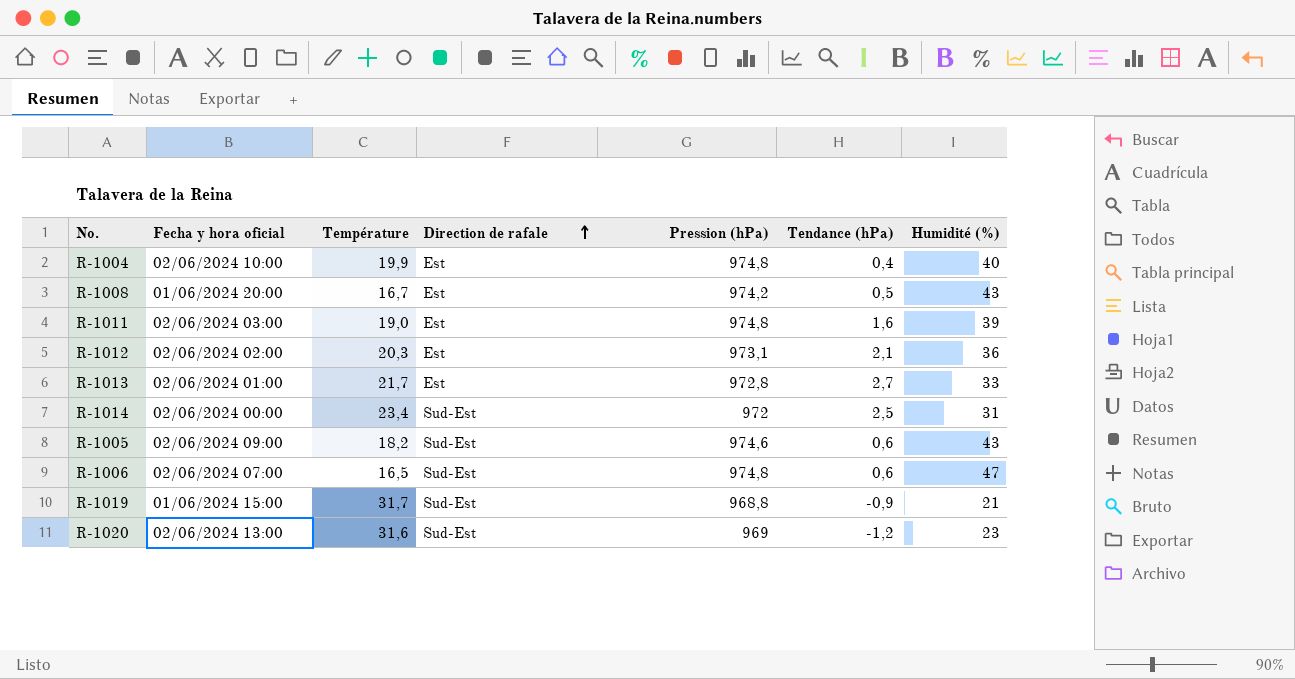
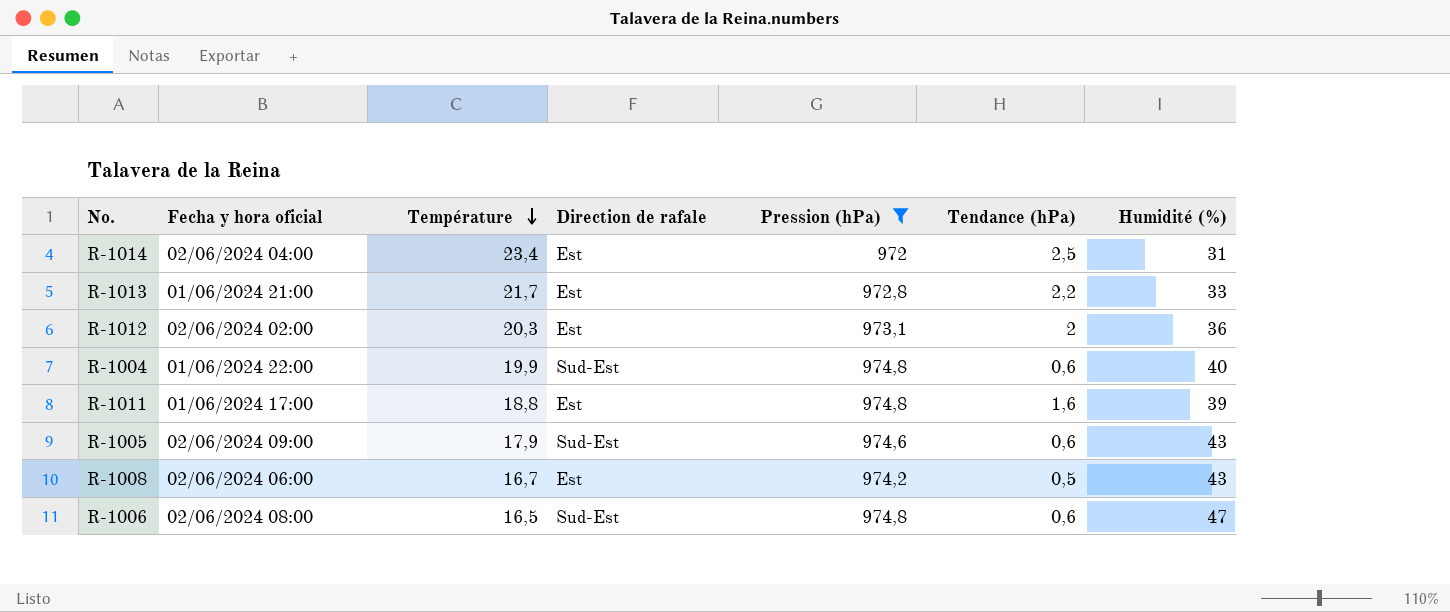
filter: none -> Pression (hPa) >= 972
row order: Direction de rafale ascending -> Température descending
R-1014 | Fecha y hora oficial: 02/06/2024 00:00 -> 02/06/2024 04:00
R-1014 | Direction de rafale: Sud-Est -> Est
R-1013 | Fecha y hora oficial: 02/06/2024 01:00 -> 01/06/2024 21:00
R-1013 | Tendance (hPa): 2,7 -> 2,2
R-1012 | Tendance (hPa): 2,1 -> 2
R-1004 | Fecha y hora oficial: 02/06/2024 10:00 -> 01/06/2024 22:00
R-1004 | Direction de rafale: Est -> Sud-Est
R-1004 | Tendance (hPa): 0,4 -> 0,6
R-1011 | Fecha y hora oficial: 02/06/2024 03:00 -> 01/06/2024 17:00
R-1011 | Température: 19,0 -> 18,8
R-1005 | Température: 18,2 -> 17,9
R-1008 | Fecha y hora oficial: 01/06/2024 20:00 -> 02/06/2024 06:00
R-1006 | Fecha y hora oficial: 02/06/2024 07:00 -> 02/06/2024 08:00

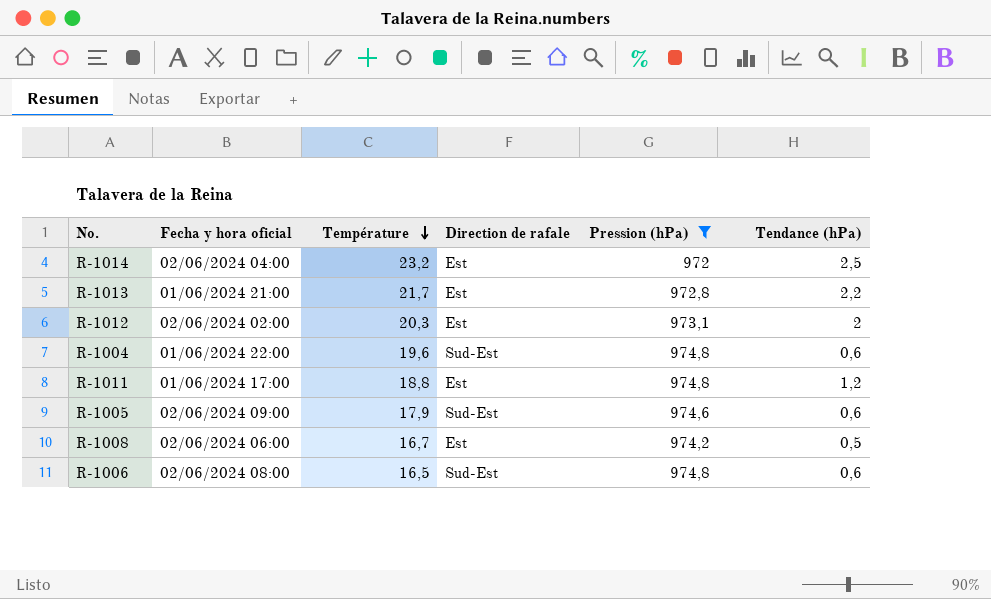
column Humidité (%) | position: 7 -> none
R-1014 | Température: 23,4 -> 23,2
R-1004 | Température: 19,9 -> 19,6
R-1011 | Tendance (hPa): 1,6 -> 1,2

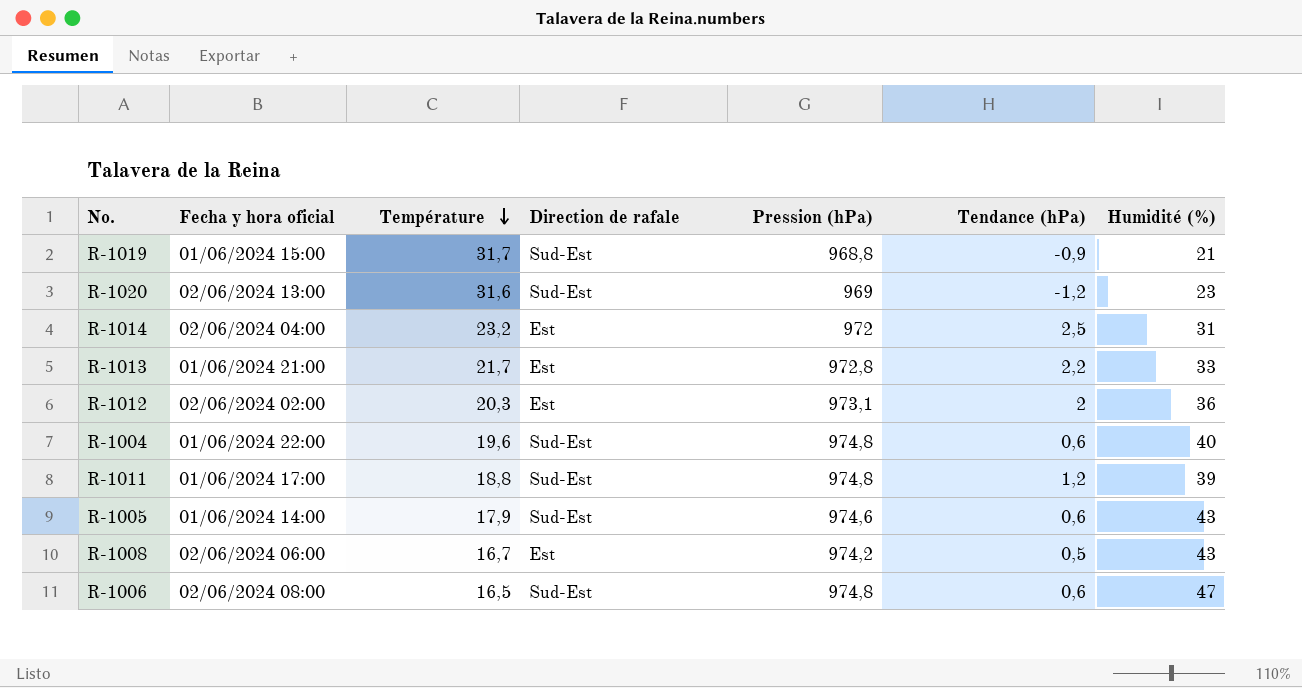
filter: Pression (hPa) >= 972 -> none
column Humidité (%) | position: none -> 7
R-1011 | Direction de rafale: Est -> Sud-Est
R-1005 | Fecha y hora oficial: 02/06/2024 09:00 -> 01/06/2024 14:00

